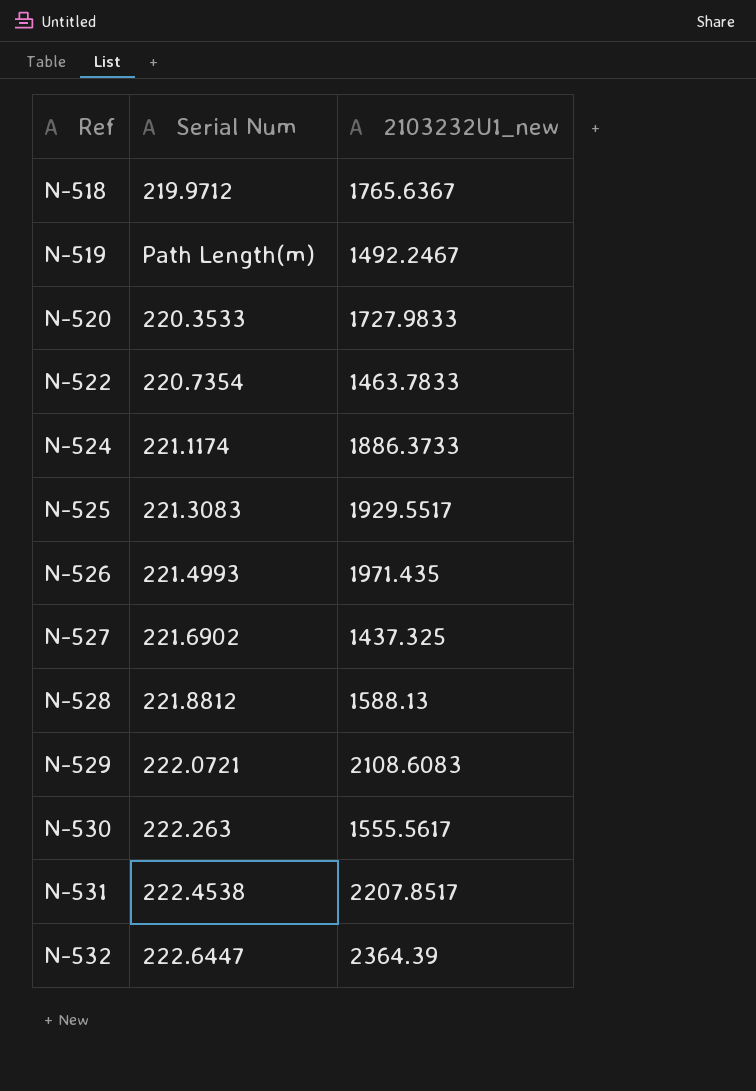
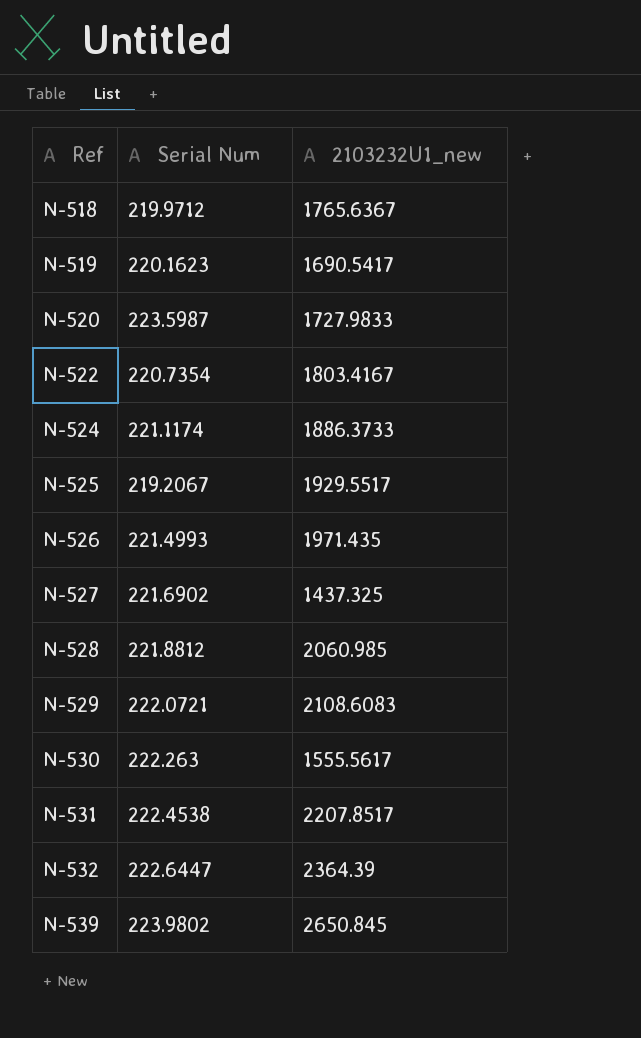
N-519 | Serial Num: Path Length(m) -> 220.1623
N-519 | 2103232U1_new: 1492.2467 -> 1690.5417
N-520 | Serial Num: 220.3533 -> 223.5987
N-522 | 2103232U1_new: 1463.7833 -> 1803.4167
N-525 | Serial Num: 221.3083 -> 219.2067
N-528 | 2103232U1_new: 1588.13 -> 2060.985
row N-539: none -> 223.9802 | 2650.845

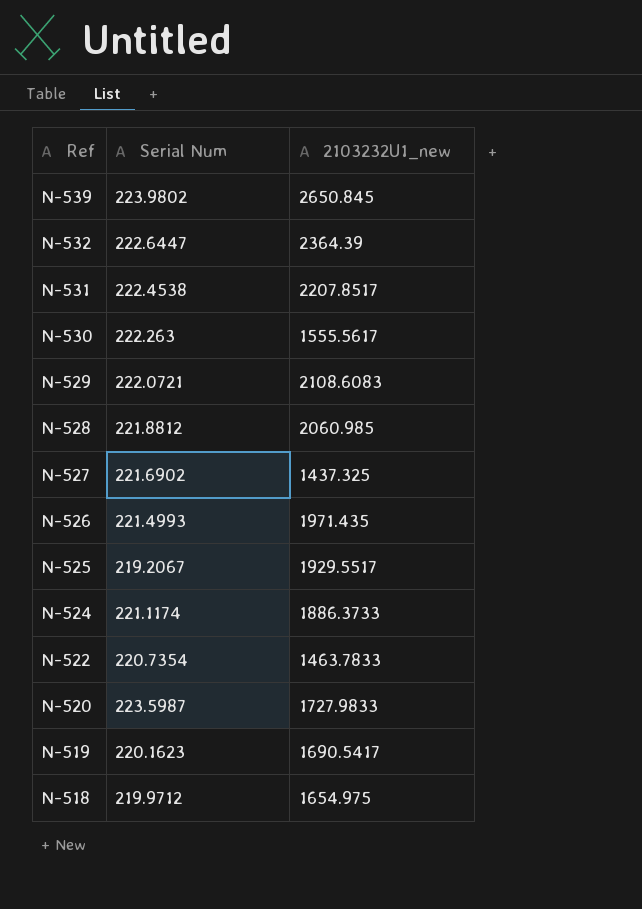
row order: Ref ascending -> Ref descending
N-522 | 2103232U1_new: 1803.4167 -> 1463.7833
N-518 | 2103232U1_new: 1765.6367 -> 1654.975

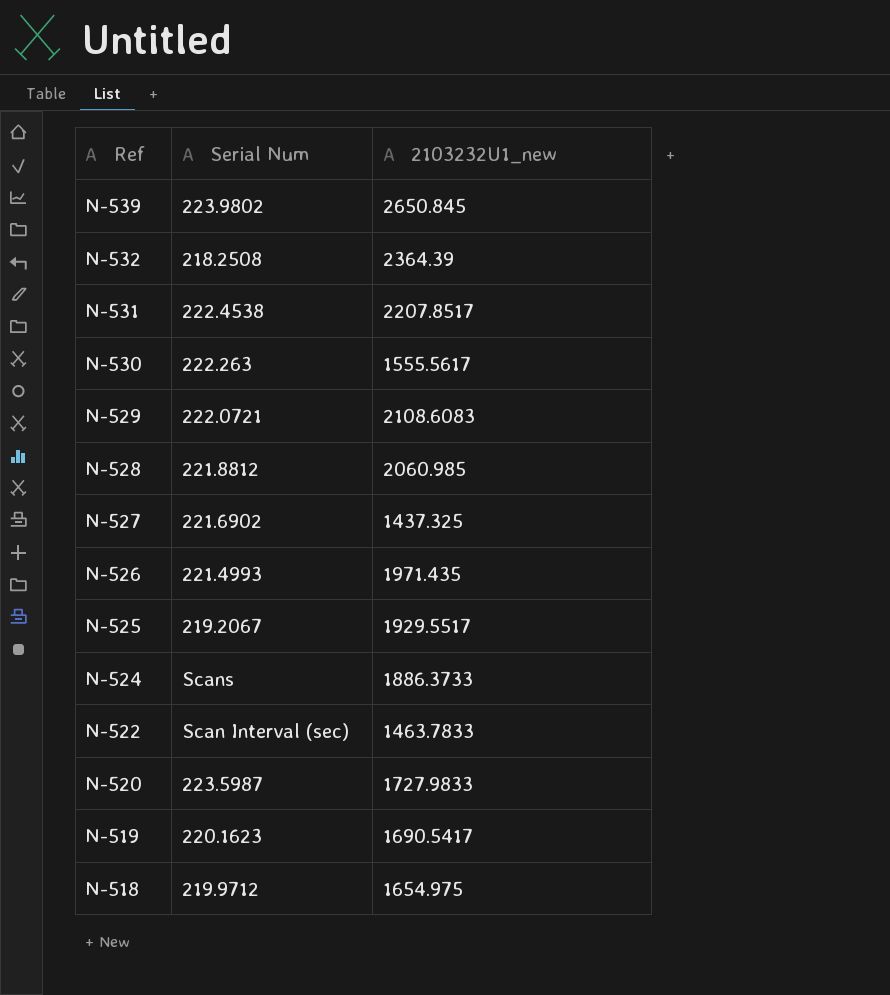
N-532 | Serial Num: 222.6447 -> 218.2508
N-524 | Serial Num: 221.1174 -> Scans
N-522 | Serial Num: 220.7354 -> Scan Interval (sec)

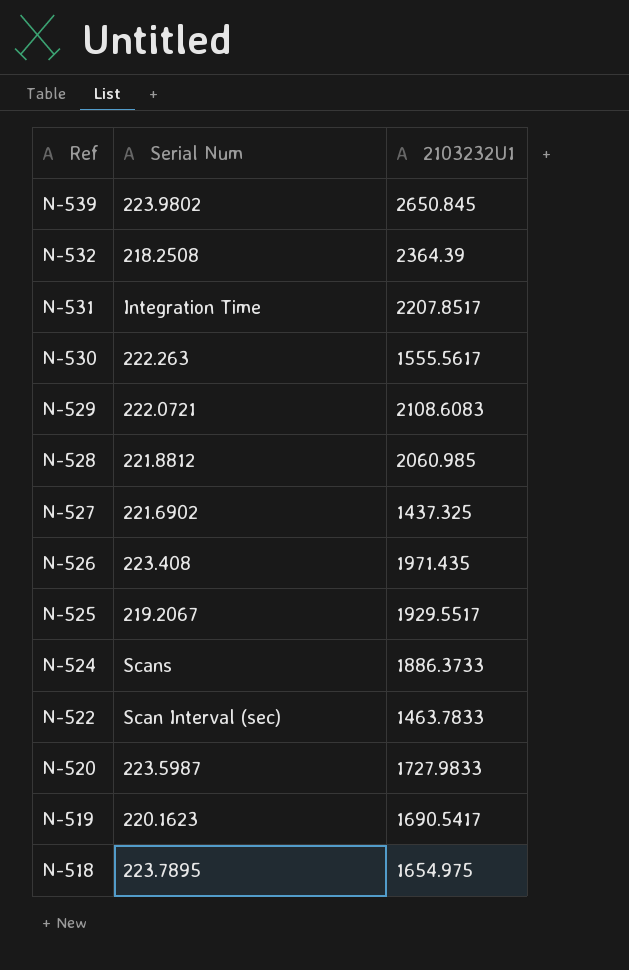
column name: 2103232U1_new -> 2103232U1
N-531 | Serial Num: 222.4538 -> Integration Time
N-526 | Serial Num: 221.4993 -> 223.408
N-518 | Serial Num: 219.9712 -> 223.7895

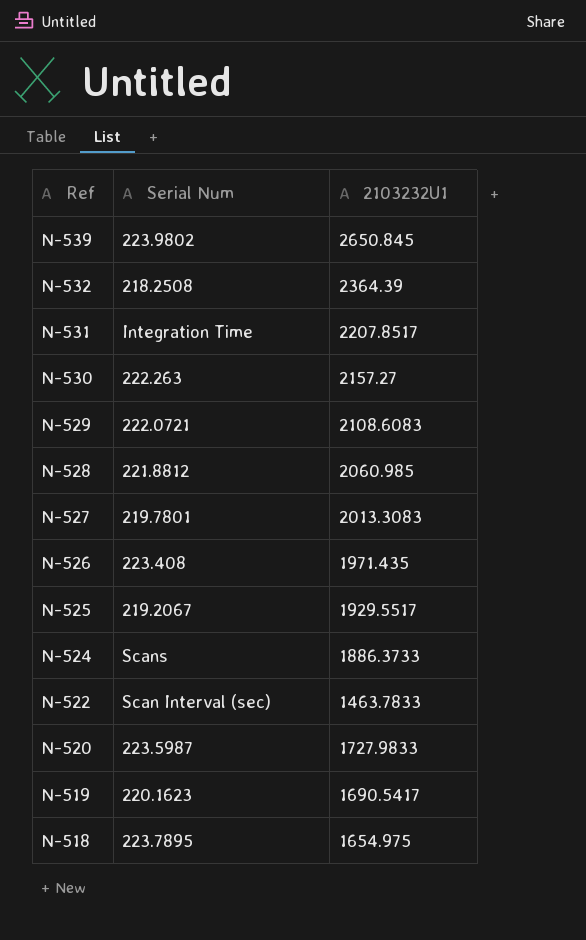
N-530 | 2103232U1: 1555.5617 -> 2157.27
N-527 | Serial Num: 221.6902 -> 219.7801
N-527 | 2103232U1: 1437.325 -> 2013.3083

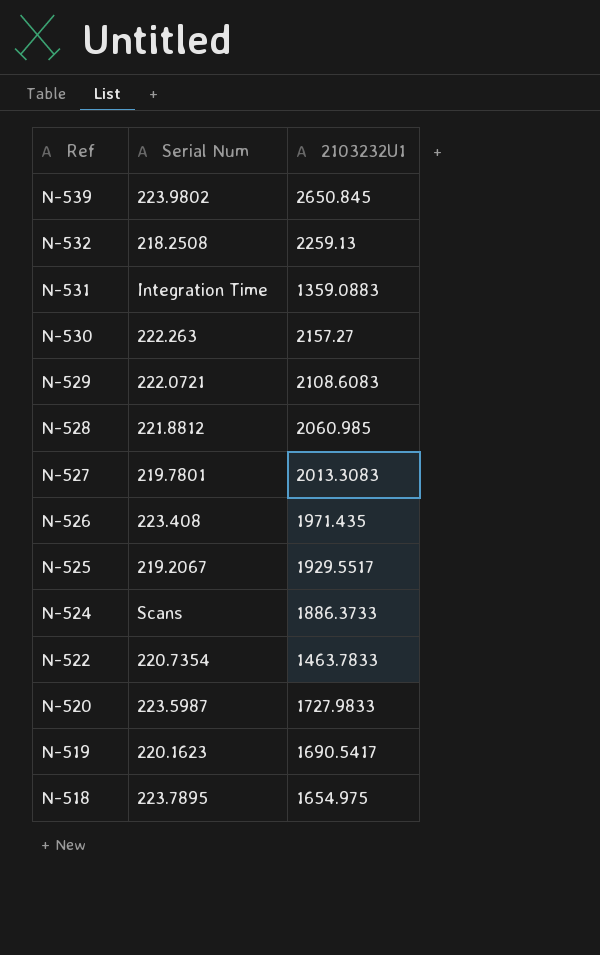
N-532 | 2103232U1: 2364.39 -> 2259.13
N-531 | 2103232U1: 2207.8517 -> 1359.0883
N-522 | Serial Num: Scan Interval (sec) -> 220.7354

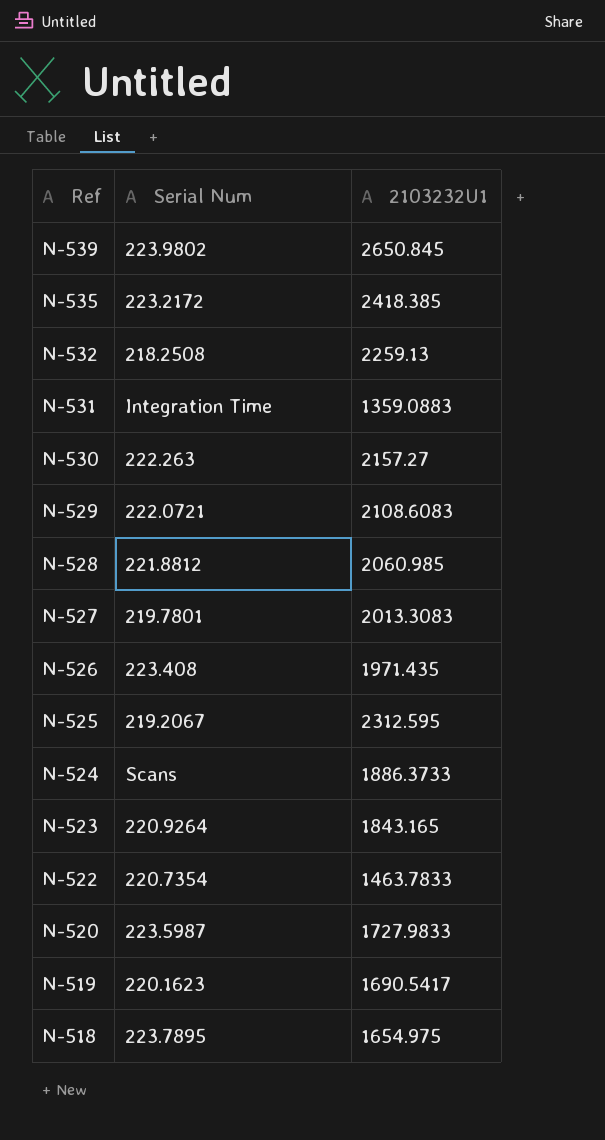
row N-535: none -> 223.2172 | 2418.385
N-525 | 2103232U1: 1929.5517 -> 2312.595
row N-523: none -> 220.9264 | 1843.165

